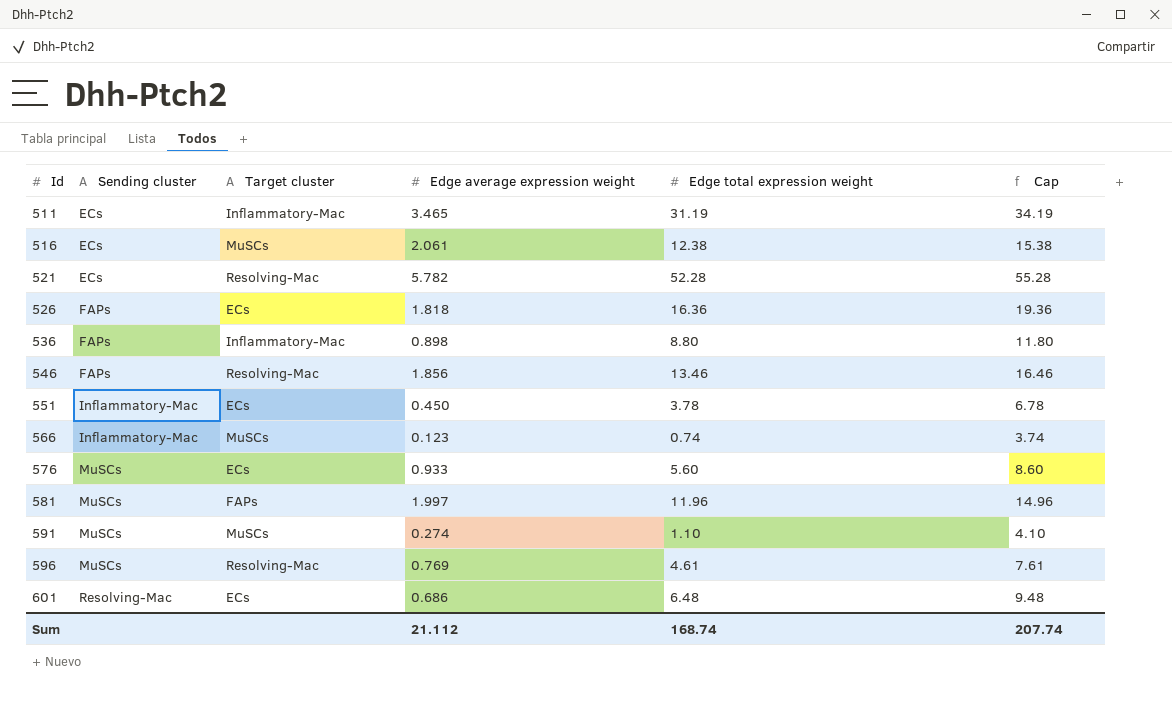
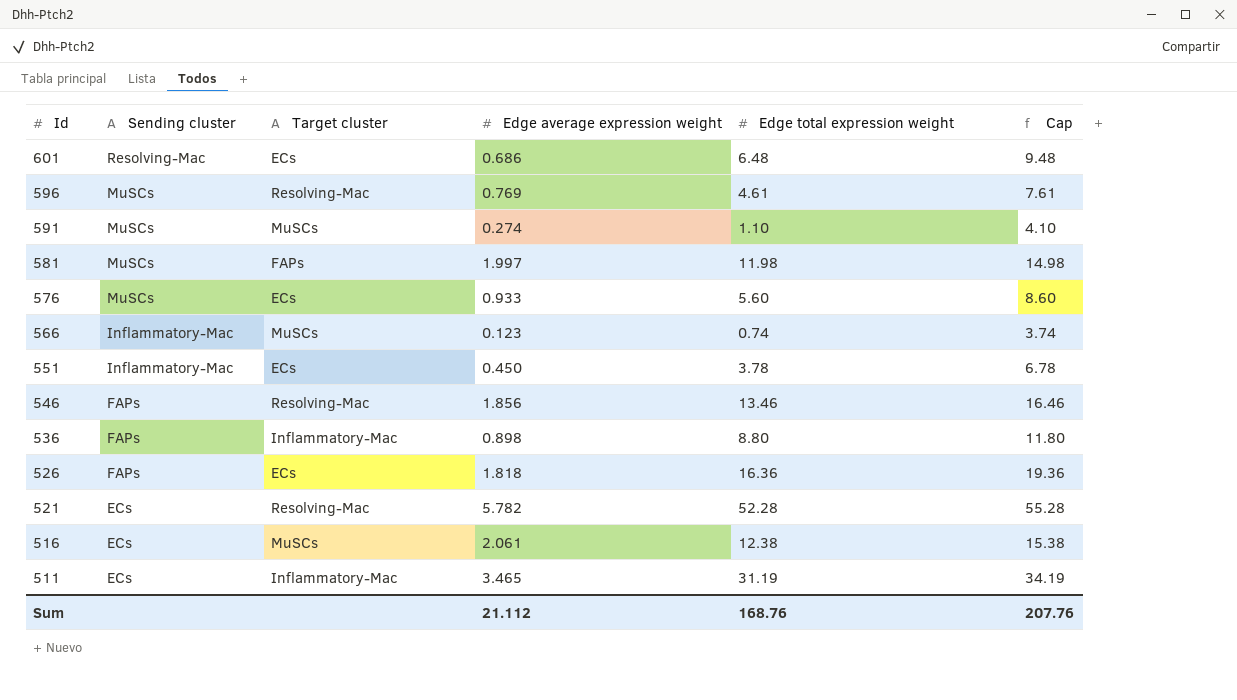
row order: Id ascending -> Id descending
581 | Edge total expression weight: 11.96 -> 11.98
581 | Cap: 14.96 -> 14.98
Sum | Edge total expression weight: 168.74 -> 168.76
Sum | Cap: 207.74 -> 207.76

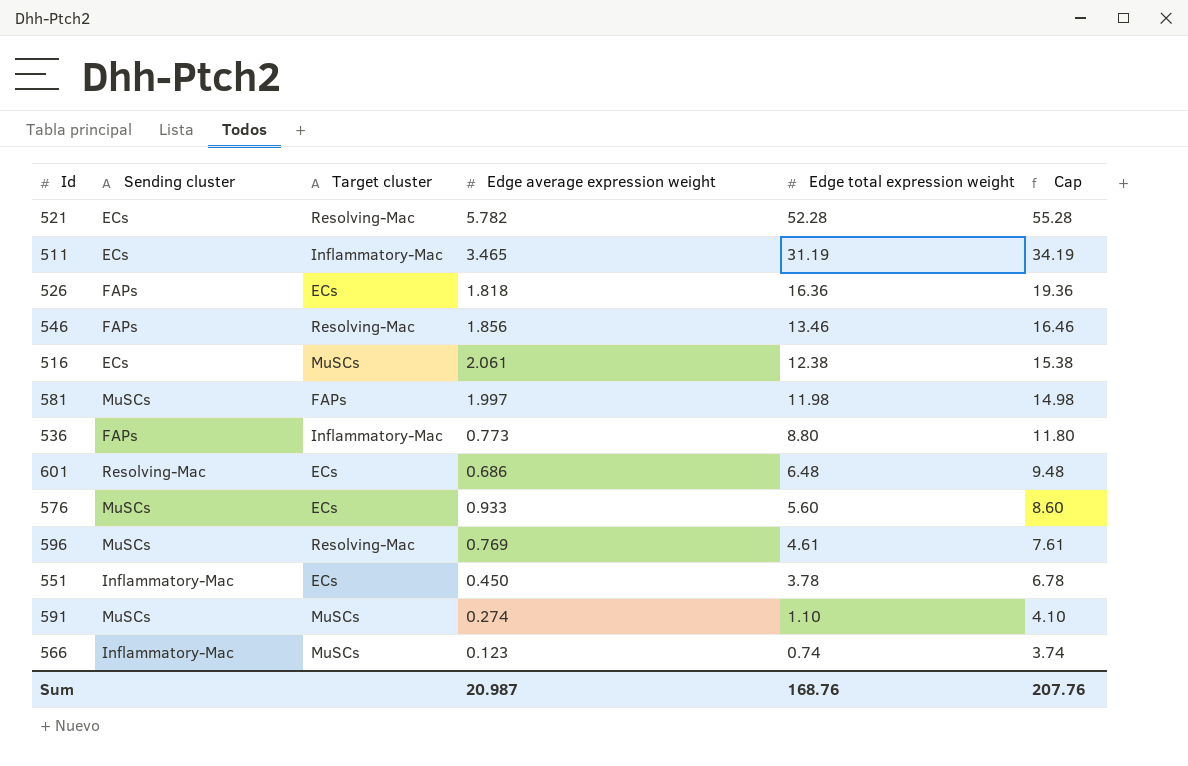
row order: Id descending -> Edge total expression weight descending
536 | Edge average expression weight: 0.898 -> 0.773
Sum | Edge average expression weight: 21.112 -> 20.987

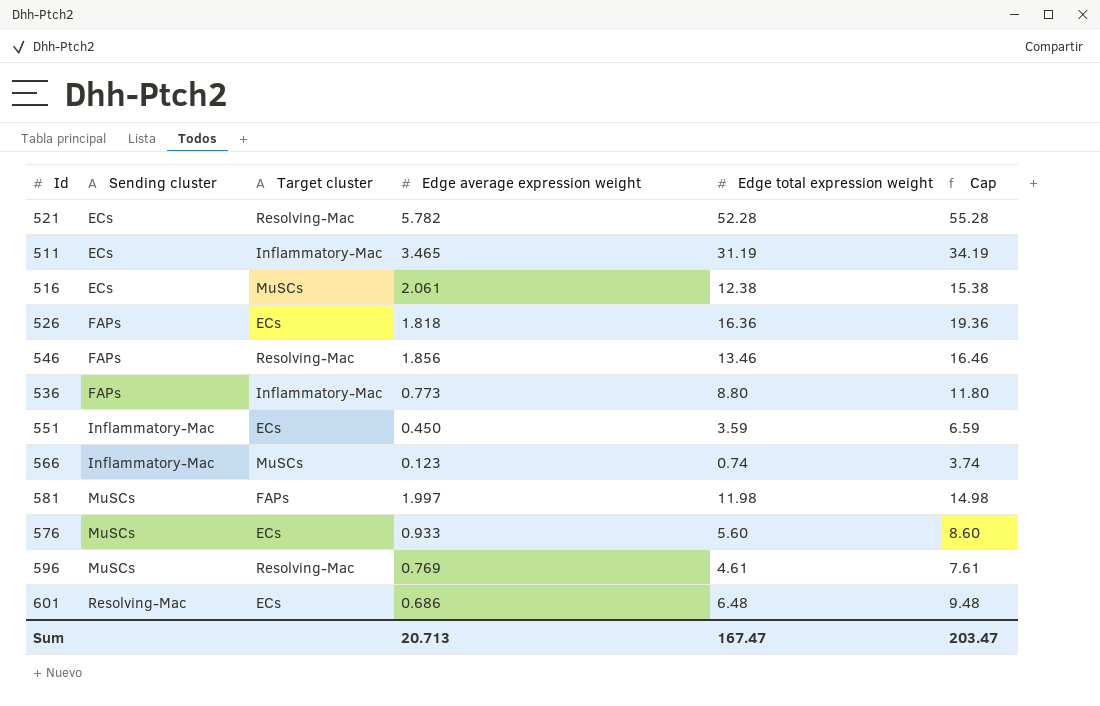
row order: Edge total expression weight descending -> Sending cluster ascending
row 591: MuSCs | MuSCs | 0.274 | 1.10 | 4.10 -> none
551 | Edge total expression weight: 3.78 -> 3.59
551 | Cap: 6.78 -> 6.59
Sum | Edge average expression weight: 20.987 -> 20.713
Sum | Edge total expression weight: 168.76 -> 167.47
Sum | Cap: 207.76 -> 203.47

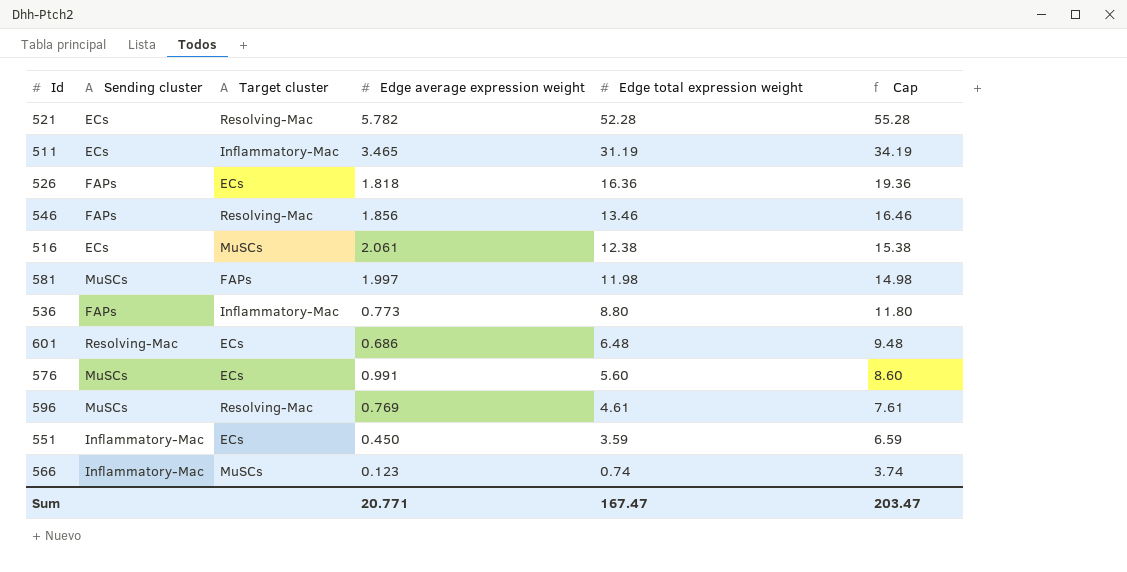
row order: Sending cluster ascending -> Edge total expression weight descending
576 | Edge average expression weight: 0.933 -> 0.991
Sum | Edge average expression weight: 20.713 -> 20.771

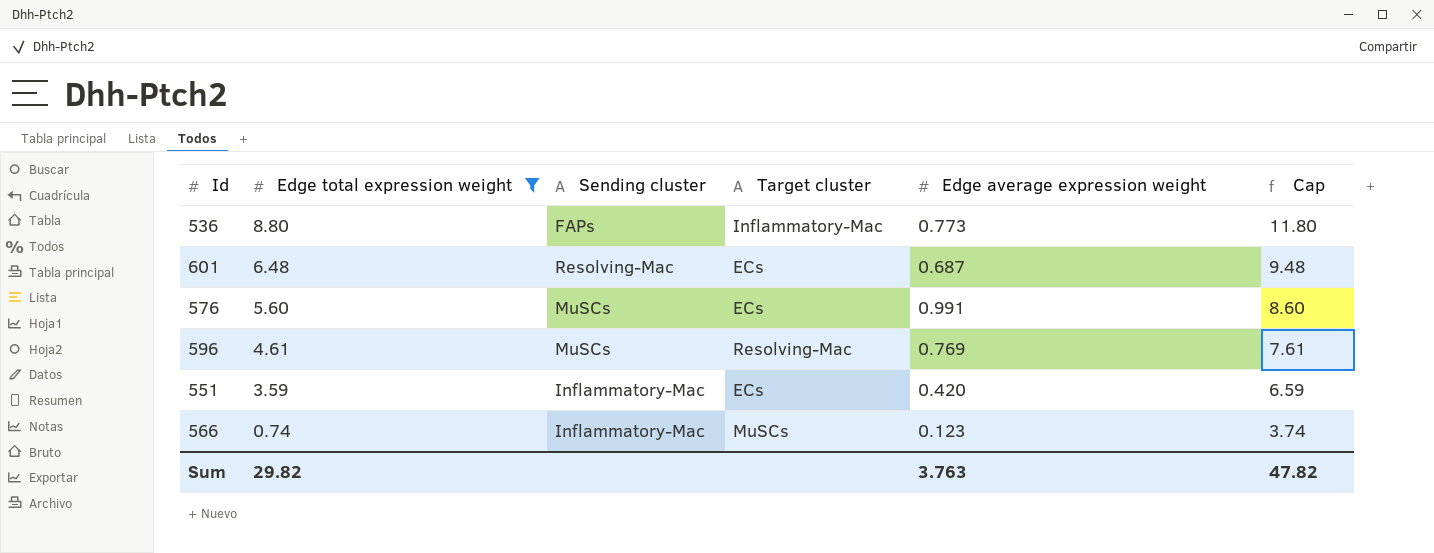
filter: none -> Edge total expression weight <= 8.80
column Edge total expression weight | position: 5 -> 2
601 | Edge average expression weight: 0.686 -> 0.687
551 | Edge average expression weight: 0.450 -> 0.420
Sum | Edge total expression weight: 167.47 -> 29.82
Sum | Edge average expression weight: 20.771 -> 3.763
Sum | Cap: 203.47 -> 47.82

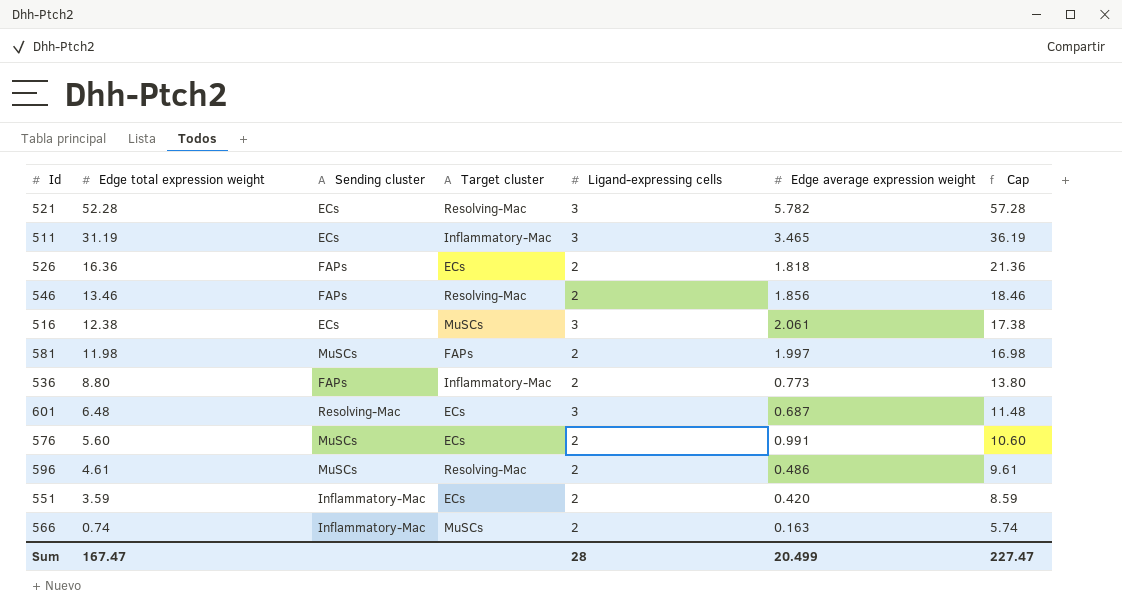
filter: Edge total expression weight <= 8.80 -> none
column Ligand-expressing cells | position: none -> 5
column Cap | formula: [Edge total expression weight] + 3 -> [Edge total expression weight] + 5
596 | Edge average expression weight: 0.769 -> 0.486
566 | Edge average expression weight: 0.123 -> 0.163
Sum | Edge total expression weight: 29.82 -> 167.47
Sum | Edge average expression weight: 3.763 -> 20.499
Sum | Cap: 47.82 -> 227.47

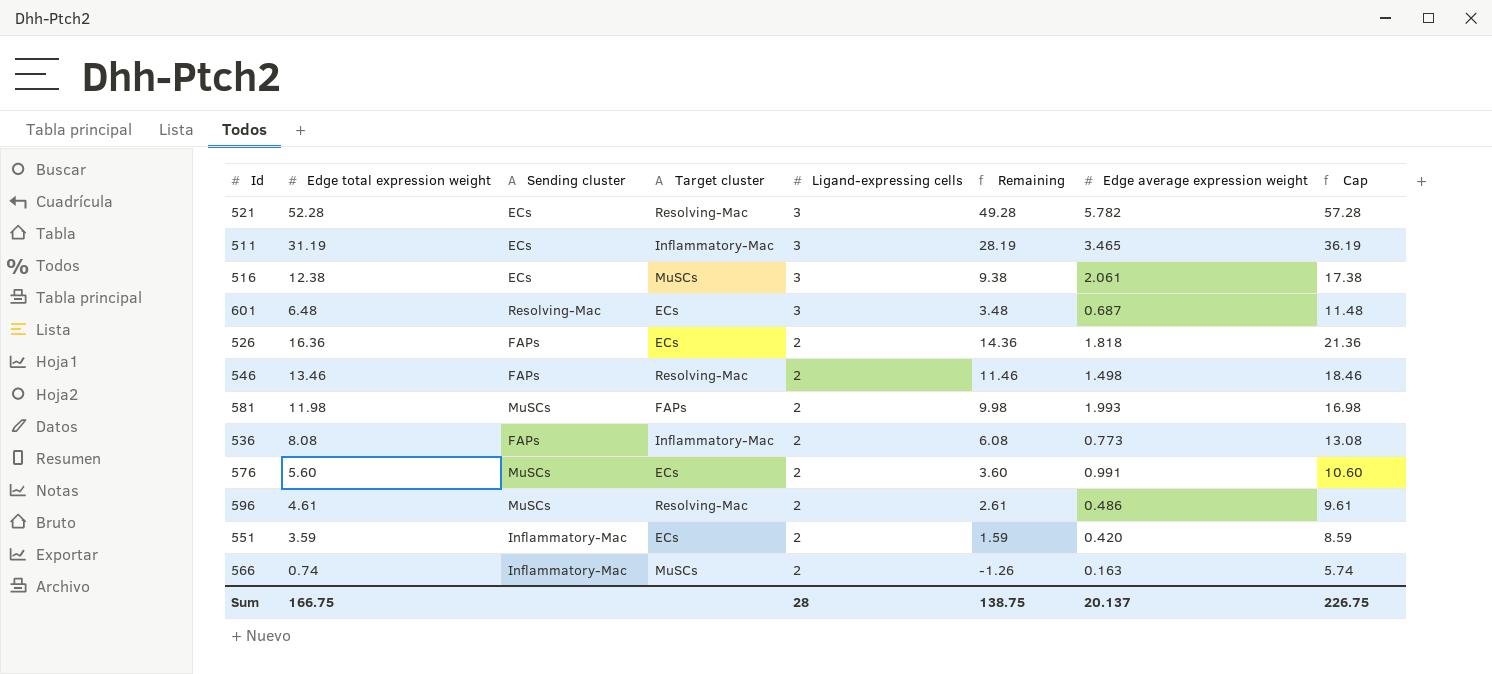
row order: Edge total expression weight descending -> Ligand-expressing cells descending
column Remaining | formula: none -> [Edge total expression weight] - [Ligand-expressing cells]
546 | Edge average expression weight: 1.856 -> 1.498
581 | Edge average expression weight: 1.997 -> 1.993
536 | Edge total expression weight: 8.80 -> 8.08
536 | Cap: 13.80 -> 13.08
Sum | Edge total expression weight: 167.47 -> 166.75
Sum | Edge average expression weight: 20.499 -> 20.137
Sum | Cap: 227.47 -> 226.75

